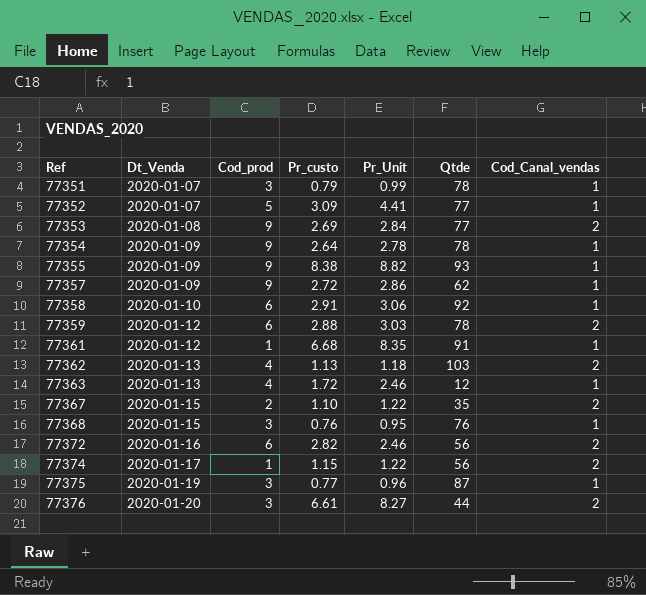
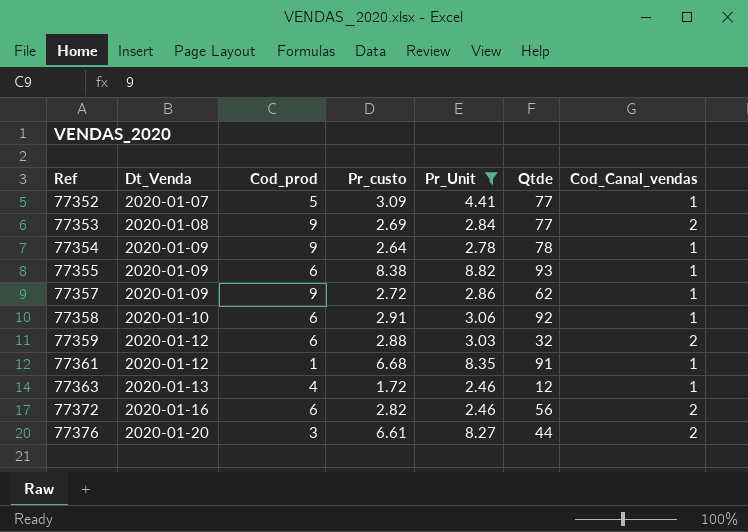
filter: none -> Pr_Unit >= 2.46
77355 | Cod_prod: 9 -> 6
77359 | Qtde: 78 -> 32

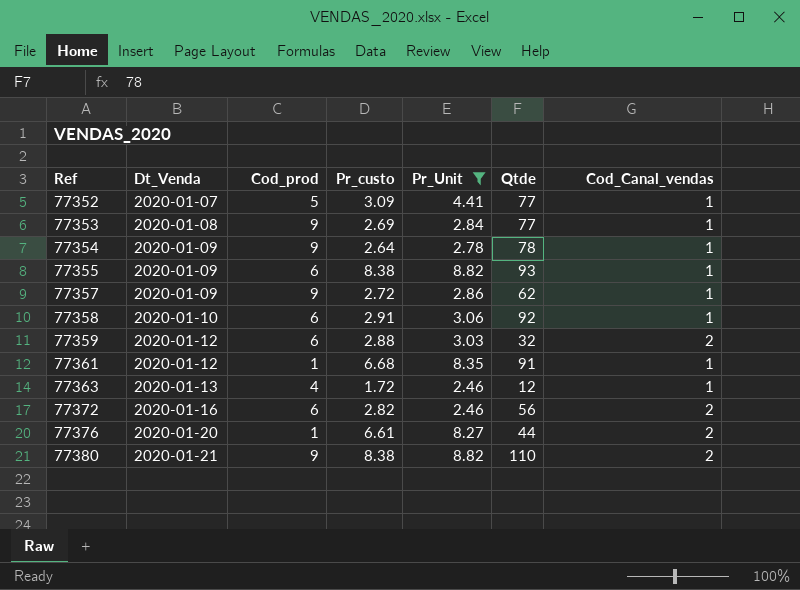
77353 | Cod_Canal_vendas: 2 -> 1
77376 | Cod_prod: 3 -> 1
row 77380: none -> 2020-01-21 | 9 | 8.38 | 8.82 | 110 | 2

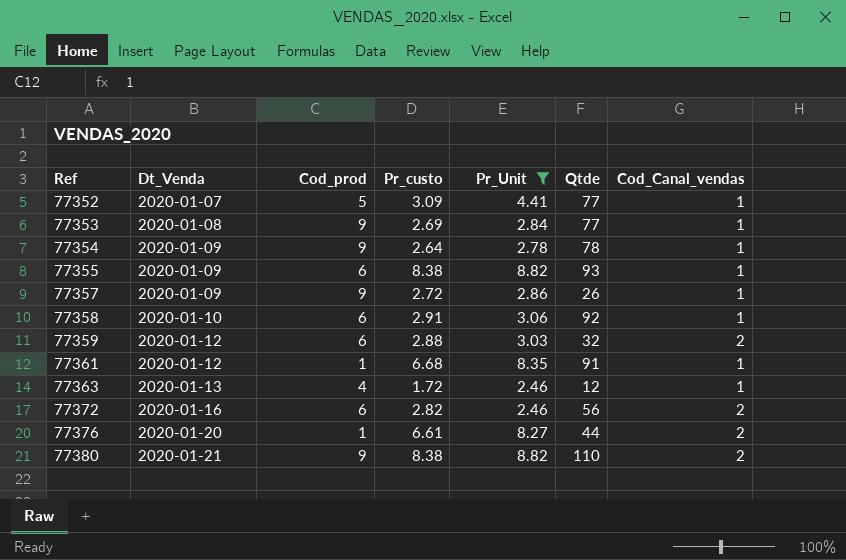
77357 | Qtde: 62 -> 26

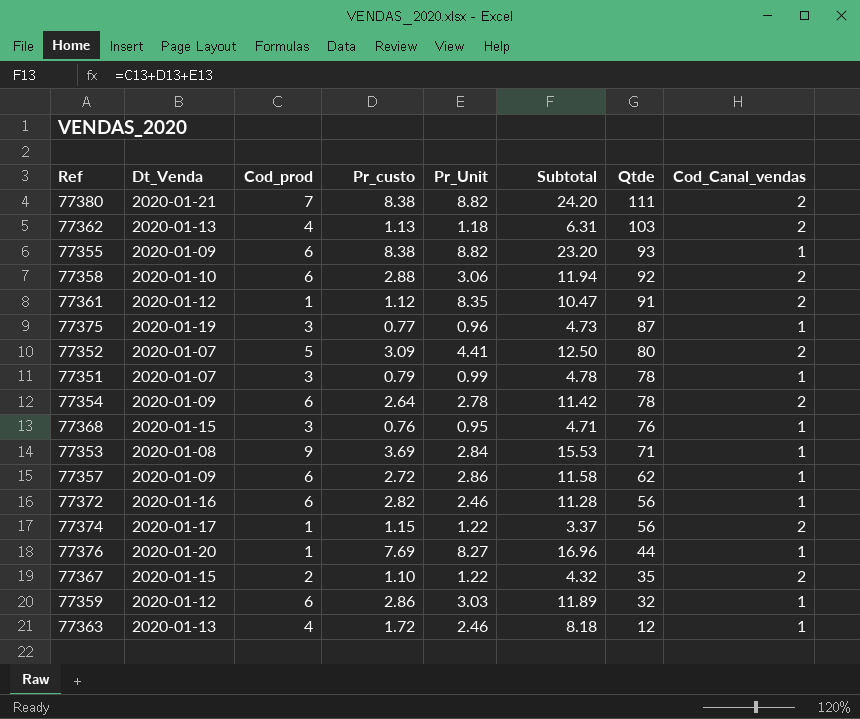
filter: Pr_Unit >= 2.46 -> none
row order: Ref ascending -> Qtde descending
column Subtotal | formula: none -> [Cod_prod] + [Pr_custo] + [Pr_Unit]
77380 | Cod_prod: 9 -> 7
77380 | Qtde: 110 -> 111
77358 | Pr_custo: 2.91 -> 2.88
77358 | Cod_Canal_vendas: 1 -> 2
77361 | Pr_custo: 6.68 -> 1.12
77361 | Cod_Canal_vendas: 1 -> 2
77352 | Qtde: 77 -> 80
77352 | Cod_Canal_vendas: 1 -> 2
77354 | Cod_prod: 9 -> 6
77354 | Cod_Canal_vendas: 1 -> 2
77353 | Pr_custo: 2.69 -> 3.69
77353 | Qtde: 77 -> 71
77357 | Cod_prod: 9 -> 6
77357 | Qtde: 26 -> 62
77372 | Cod_Canal_vendas: 2 -> 1
77376 | Pr_custo: 6.61 -> 7.69
77376 | Cod_Canal_vendas: 2 -> 1
77359 | Pr_custo: 2.88 -> 2.86
77359 | Cod_Canal_vendas: 2 -> 1

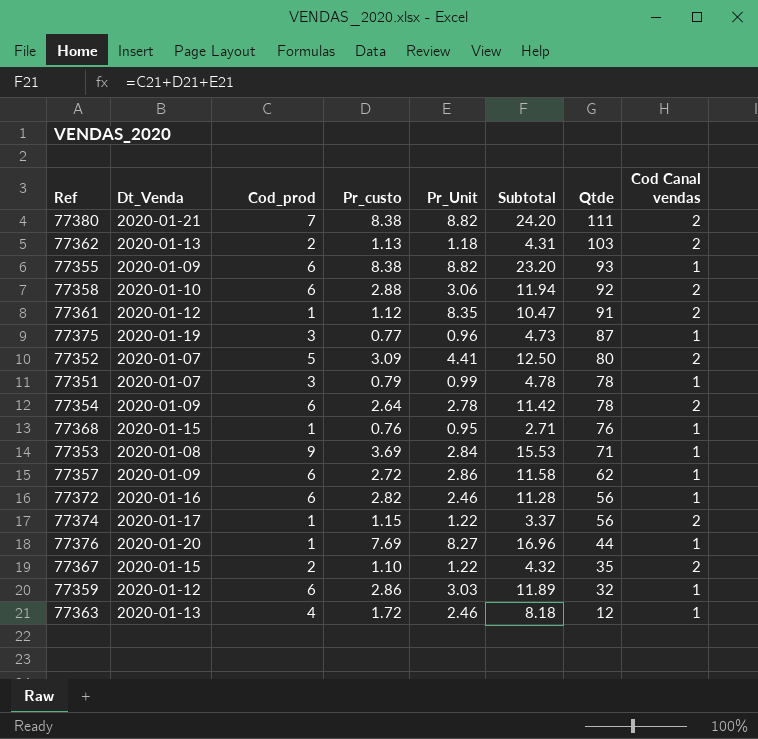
column name: Cod_Canal_vendas -> Cod Canal vendas
77362 | Cod_prod: 4 -> 2
77362 | Subtotal: 6.31 -> 4.31
77368 | Cod_prod: 3 -> 1
77368 | Subtotal: 4.71 -> 2.71

